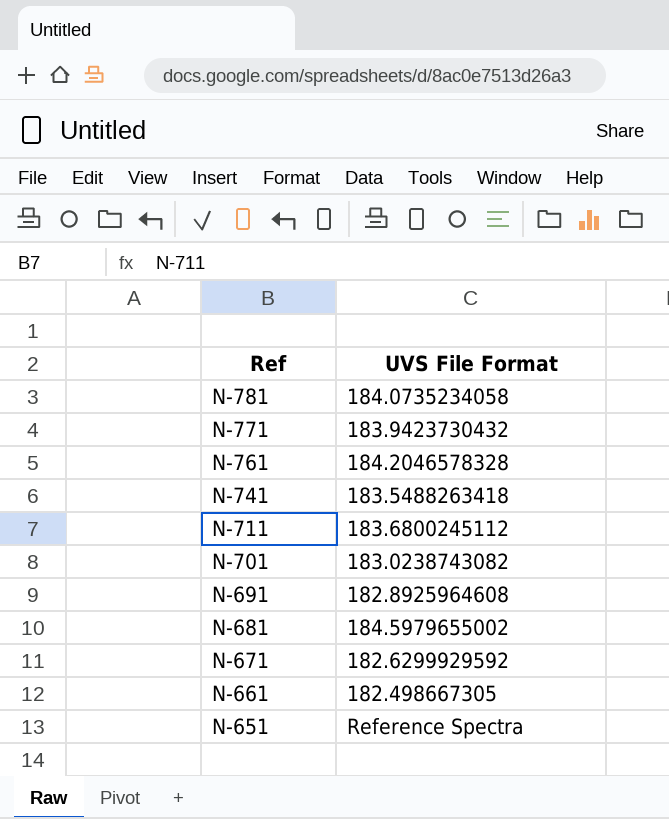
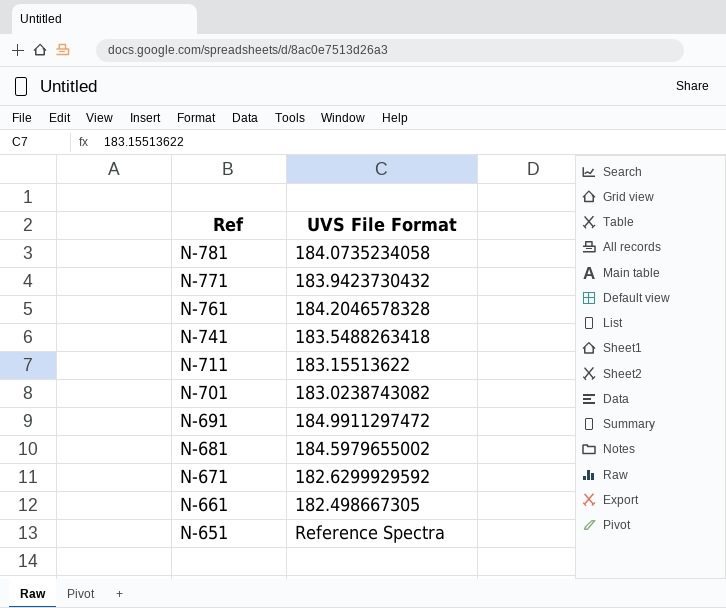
N-711 | UVS File Format: 183.6800245112 -> 183.15513622
N-691 | UVS File Format: 182.8925964608 -> 184.9911297472

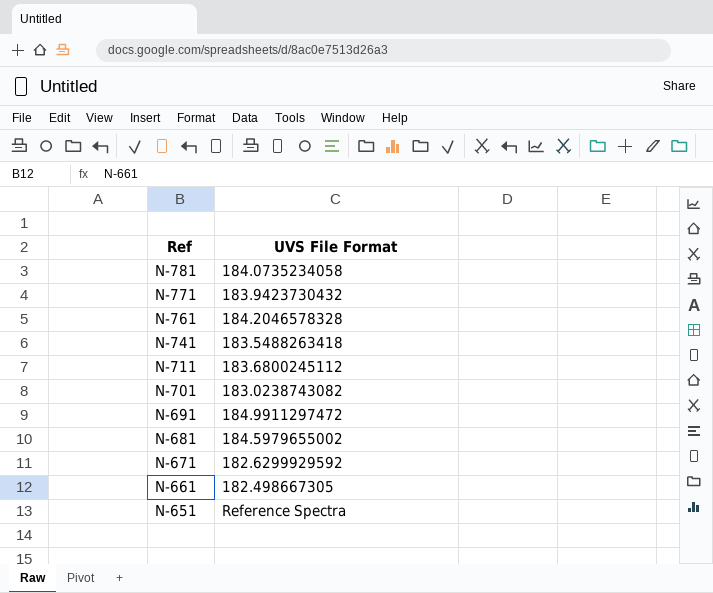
N-711 | UVS File Format: 183.15513622 -> 183.6800245112

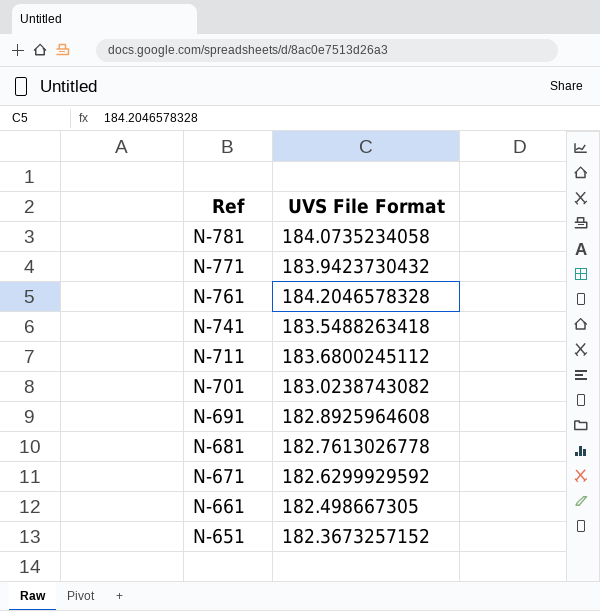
N-691 | UVS File Format: 184.9911297472 -> 182.8925964608
N-681 | UVS File Format: 184.5979655002 -> 182.7613026778
N-651 | UVS File Format: Reference Spectra -> 182.3673257152

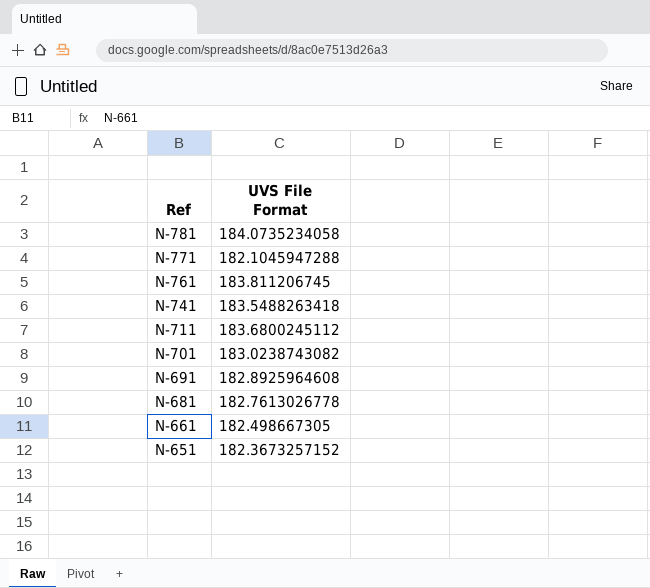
row N-671: 182.6299929592 -> none
N-771 | UVS File Format: 183.9423730432 -> 182.1045947288
N-761 | UVS File Format: 184.2046578328 -> 183.811206745

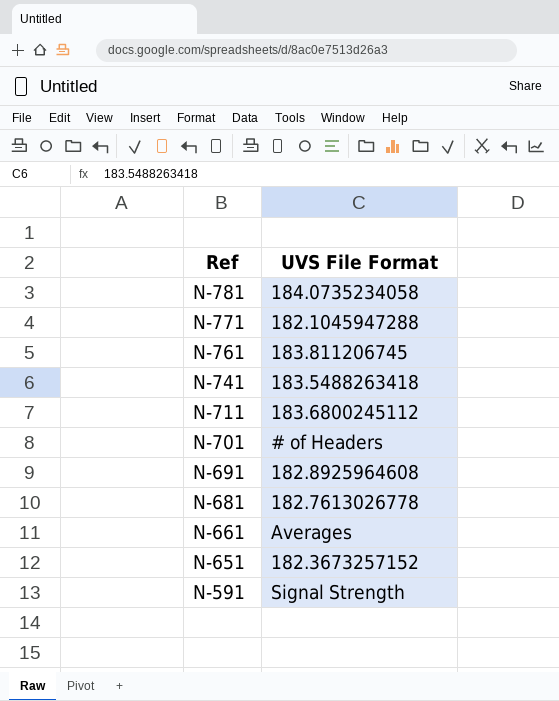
N-701 | UVS File Format: 183.0238743082 -> # of Headers
N-661 | UVS File Format: 182.498667305 -> Averages
row N-591: none -> Signal Strength

